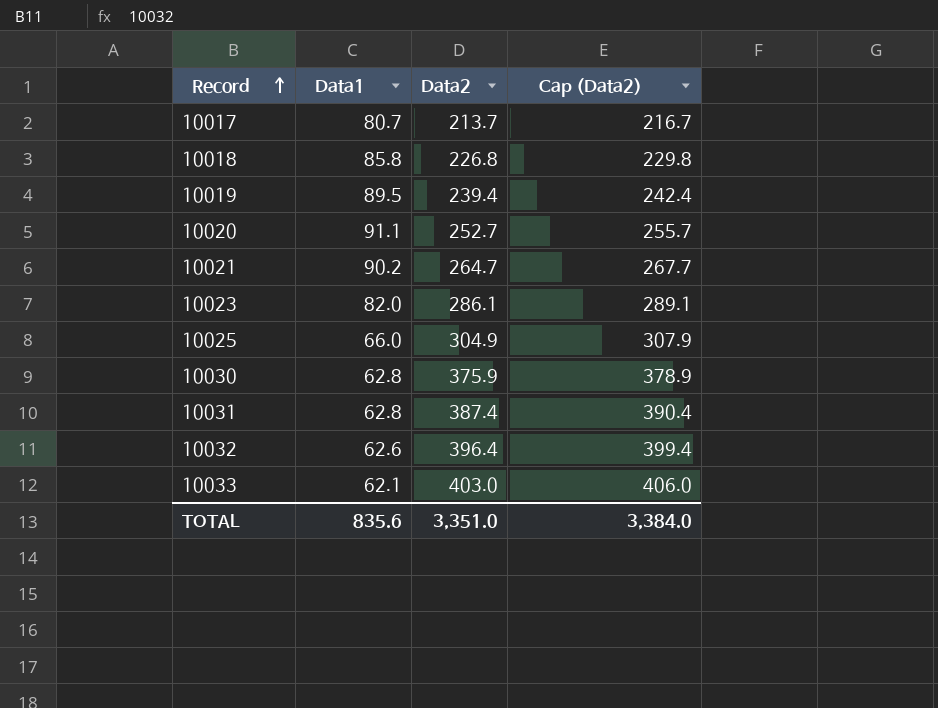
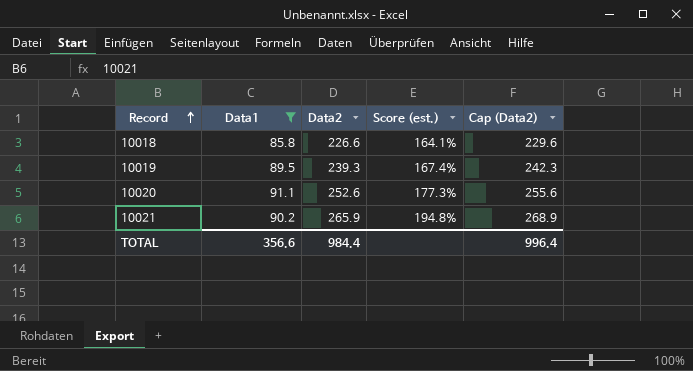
filter: none -> Data1 >= 85.8
column Score (est.) | formula: none -> ([Data2] - [Data1]) / [Data1]
10018 | Data2: 226.8 -> 226.6
10018 | Cap (Data2): 229.8 -> 229.6
10019 | Data2: 239.4 -> 239.3
10019 | Cap (Data2): 242.4 -> 242.3
10020 | Data2: 252.7 -> 252.6
10020 | Cap (Data2): 255.7 -> 255.6
10021 | Data2: 264.7 -> 265.9
10021 | Cap (Data2): 267.7 -> 268.9
TOTAL | Data1: 835.6 -> 356.6
TOTAL | Data2: 3,351.0 -> 984.4
TOTAL | Cap (Data2): 3,384.0 -> 996.4

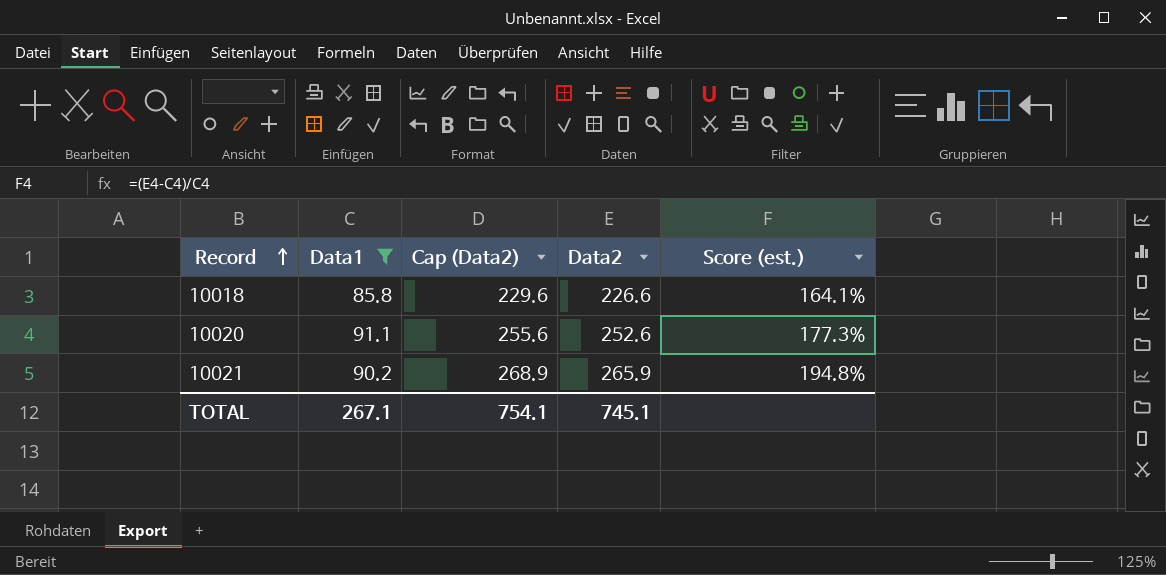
column Cap (Data2) | position: 5 -> 3
row 10019: 89.5 | 239.3 | 167.4% | 242.3 -> none
TOTAL | Data1: 356.6 -> 267.1
TOTAL | Cap (Data2): 996.4 -> 754.1
TOTAL | Data2: 984.4 -> 745.1

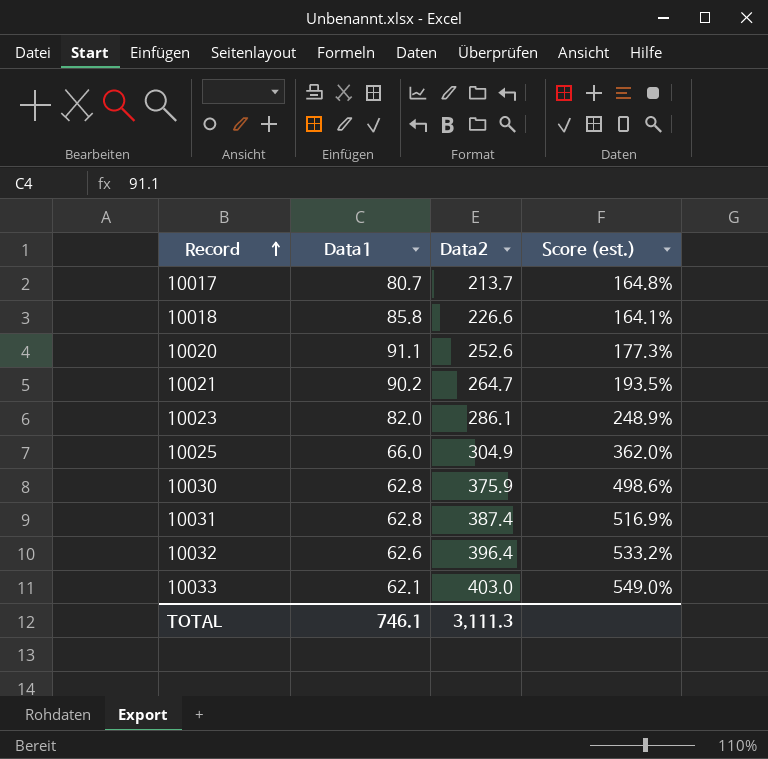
filter: Data1 >= 85.8 -> none
column Cap (Data2) | formula: [Data2] + 3 -> none
10021 | Data2: 265.9 -> 264.7
10021 | Score (est.): 194.8% -> 193.5%
TOTAL | Data1: 267.1 -> 746.1
TOTAL | Data2: 745.1 -> 3,111.3

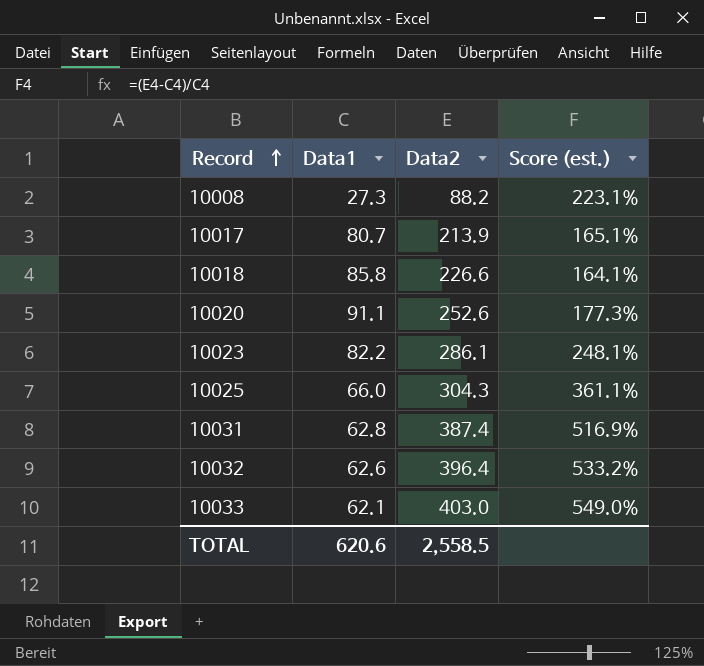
row 10021: 90.2 | 264.7 | 193.5% -> none
row 10030: 62.8 | 375.9 | 498.6% -> none
row 10008: none -> 27.3 | 88.2 | 223.1%
10017 | Data2: 213.7 -> 213.9
10017 | Score (est.): 164.8% -> 165.1%
10023 | Data1: 82.0 -> 82.2
10023 | Score (est.): 248.9% -> 248.1%
10025 | Data2: 304.9 -> 304.3
10025 | Score (est.): 362.0% -> 361.1%
TOTAL | Data1: 746.1 -> 620.6
TOTAL | Data2: 3,111.3 -> 2,558.5

